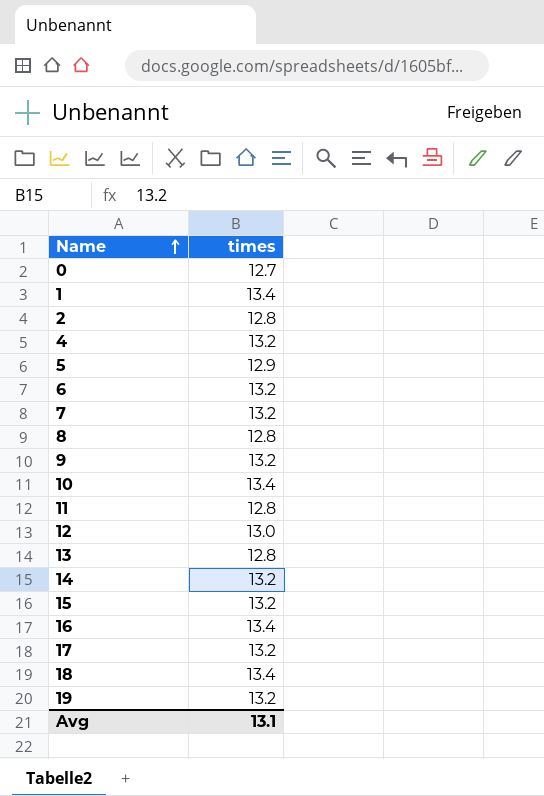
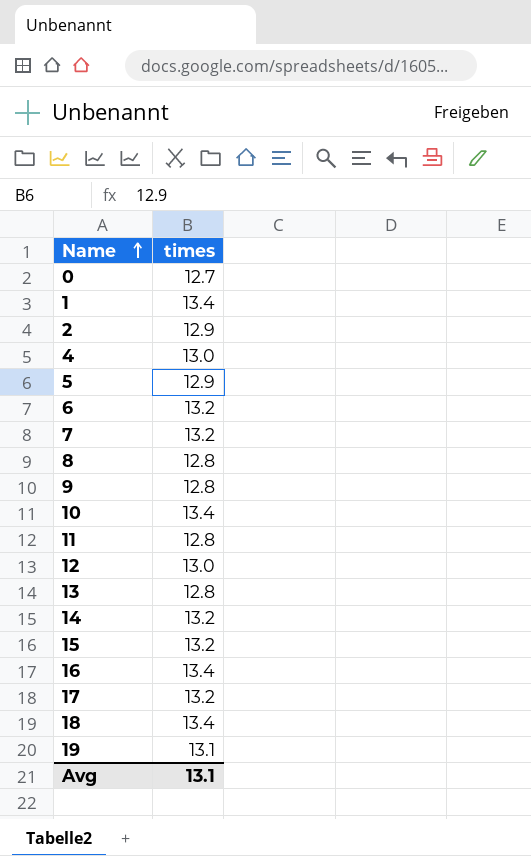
2 | times: 12.8 -> 12.9
4 | times: 13.2 -> 13.0
9 | times: 13.2 -> 12.8
19 | times: 13.2 -> 13.1

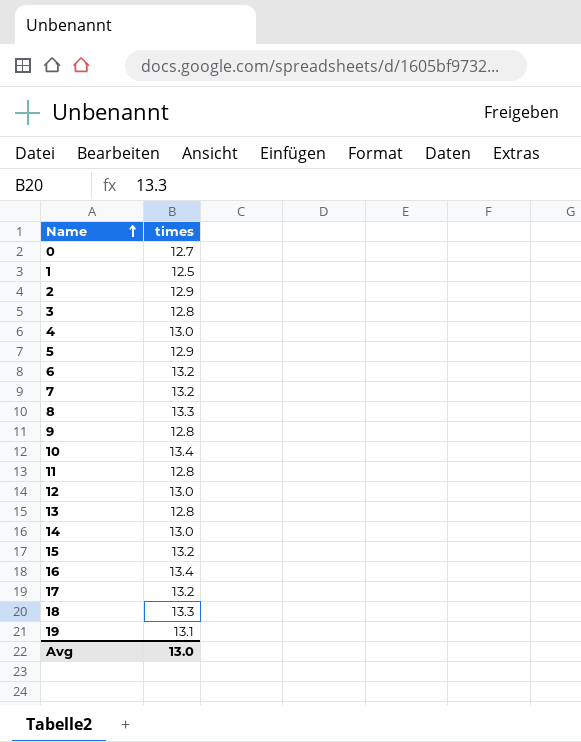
1 | times: 13.4 -> 12.5
row 3: none -> 12.8
8 | times: 12.8 -> 13.3
14 | times: 13.2 -> 13.0
18 | times: 13.4 -> 13.3
Avg | times: 13.1 -> 13.0

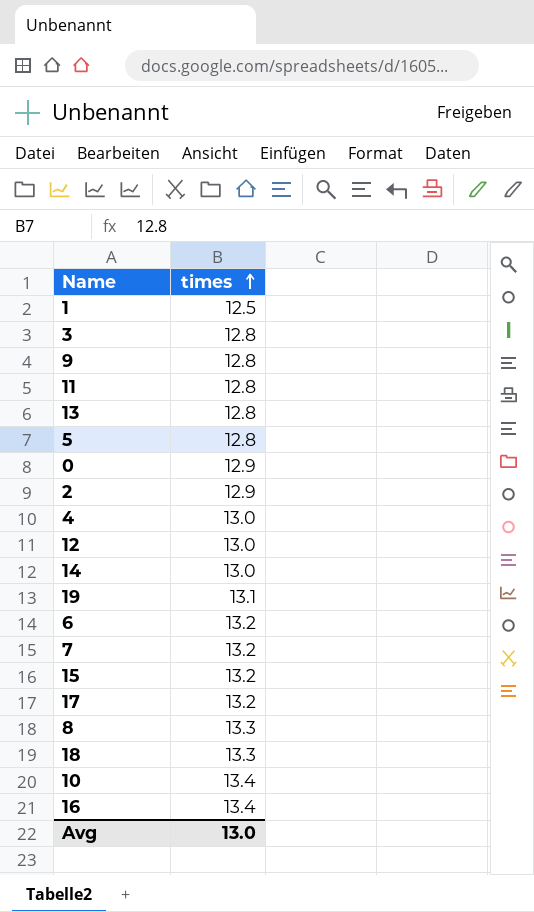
row order: Name ascending -> times ascending
5 | times: 12.9 -> 12.8
0 | times: 12.7 -> 12.9

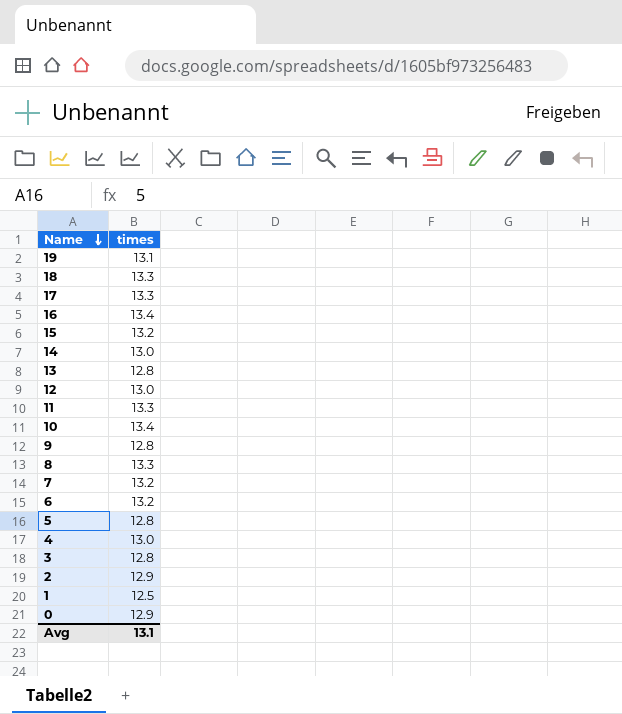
row order: times ascending -> Name descending
17 | times: 13.2 -> 13.3
11 | times: 12.8 -> 13.3
Avg | times: 13.0 -> 13.1

